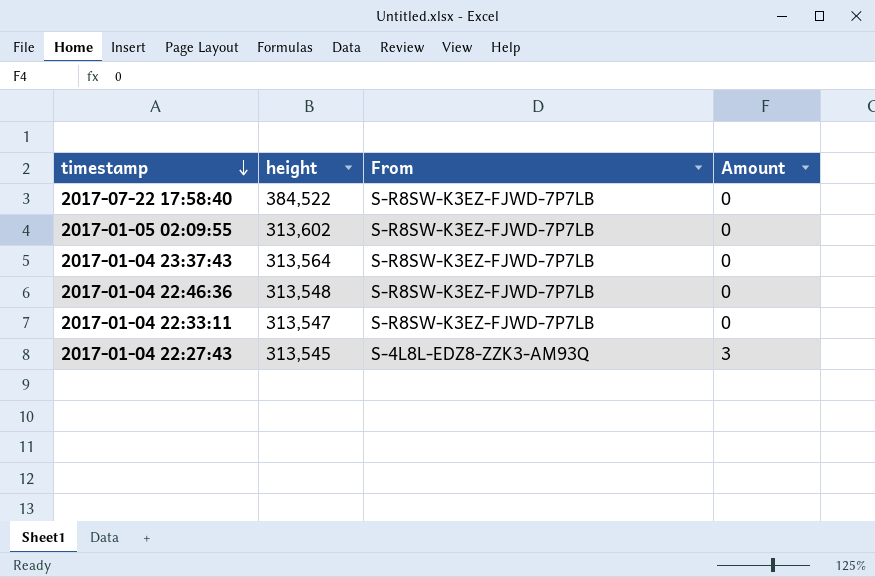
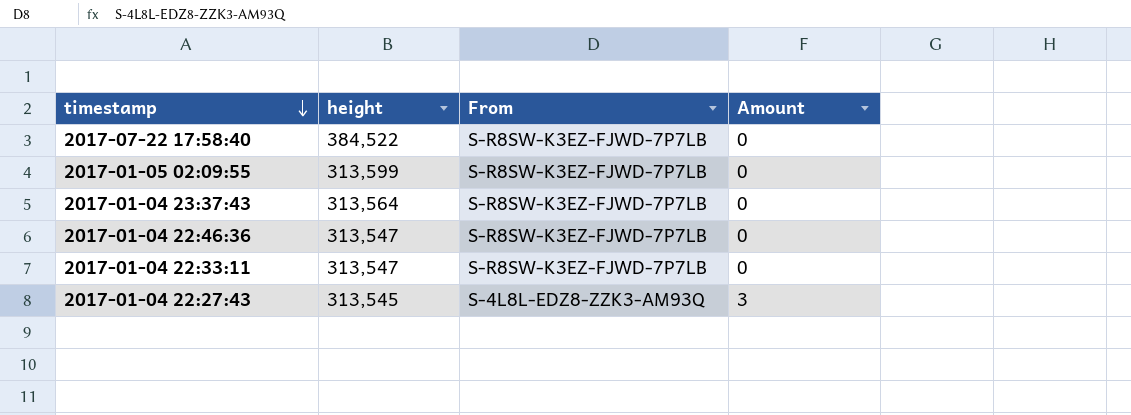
2017-01-05 02:09:55 | height: 313,602 -> 313,599
2017-01-04 22:46:36 | height: 313,548 -> 313,547

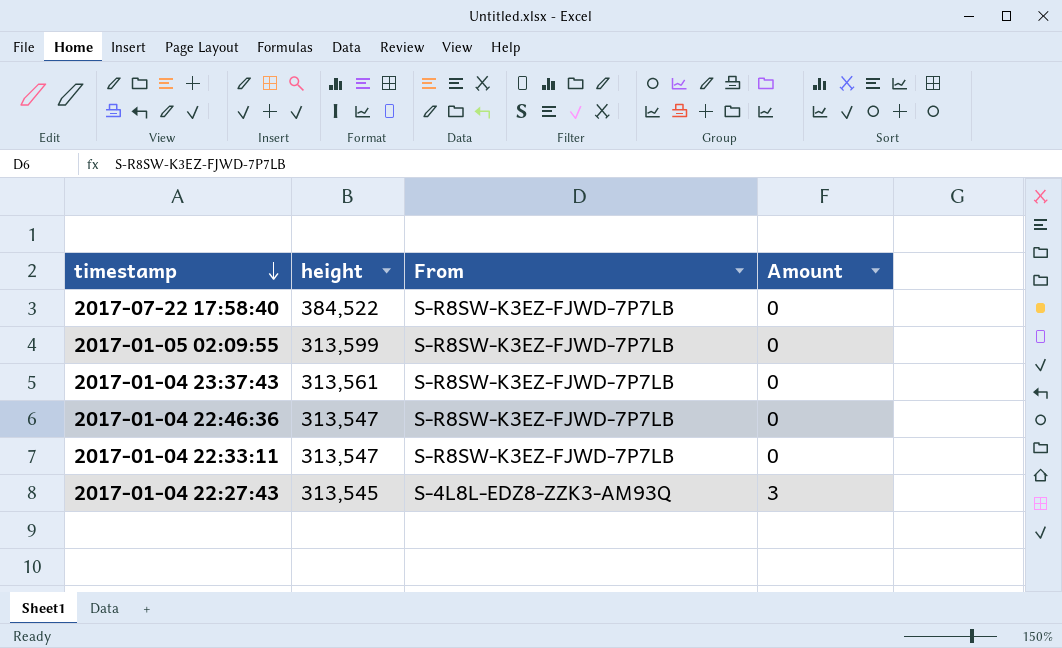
2017-01-04 23:37:43 | height: 313,564 -> 313,561

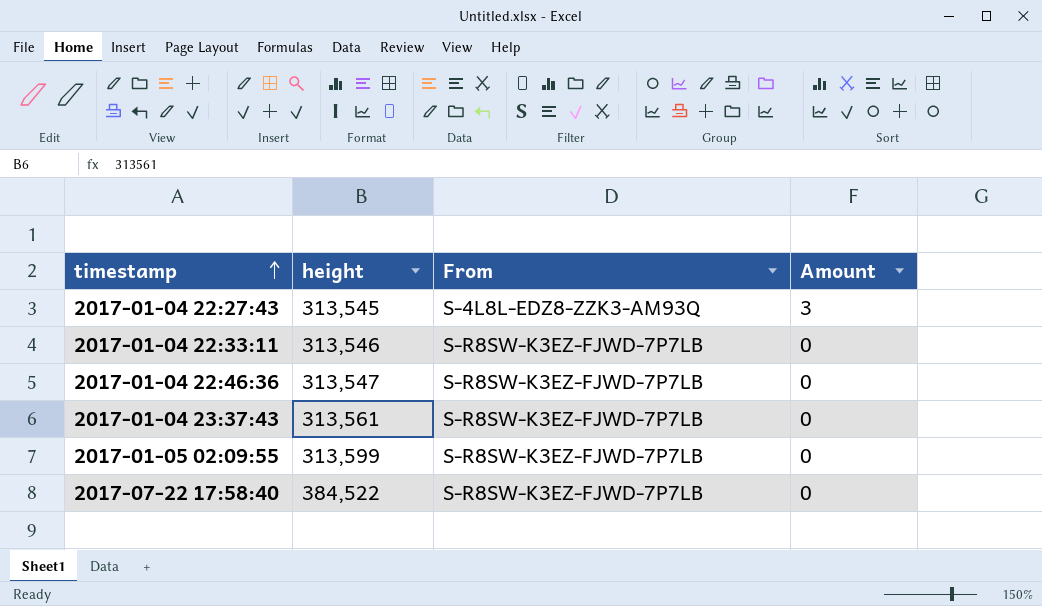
row order: timestamp descending -> timestamp ascending
2017-01-04 22:33:11 | height: 313,547 -> 313,546

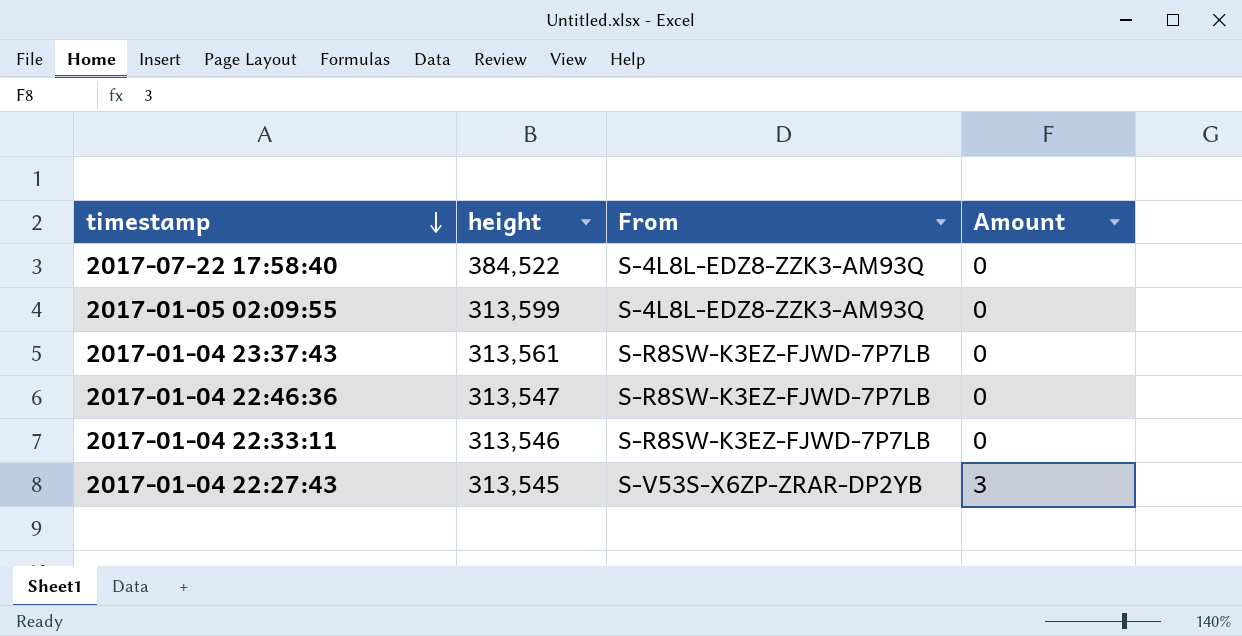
row order: timestamp ascending -> timestamp descending
2017-07-22 17:58:40 | From: S-R8SW-K3EZ-FJWD-7P7LB -> S-4L8L-EDZ8-ZZK3-AM93Q
2017-01-05 02:09:55 | From: S-R8SW-K3EZ-FJWD-7P7LB -> S-4L8L-EDZ8-ZZK3-AM93Q
2017-01-04 22:27:43 | From: S-4L8L-EDZ8-ZZK3-AM93Q -> S-V53S-X6ZP-ZRAR-DP2YB

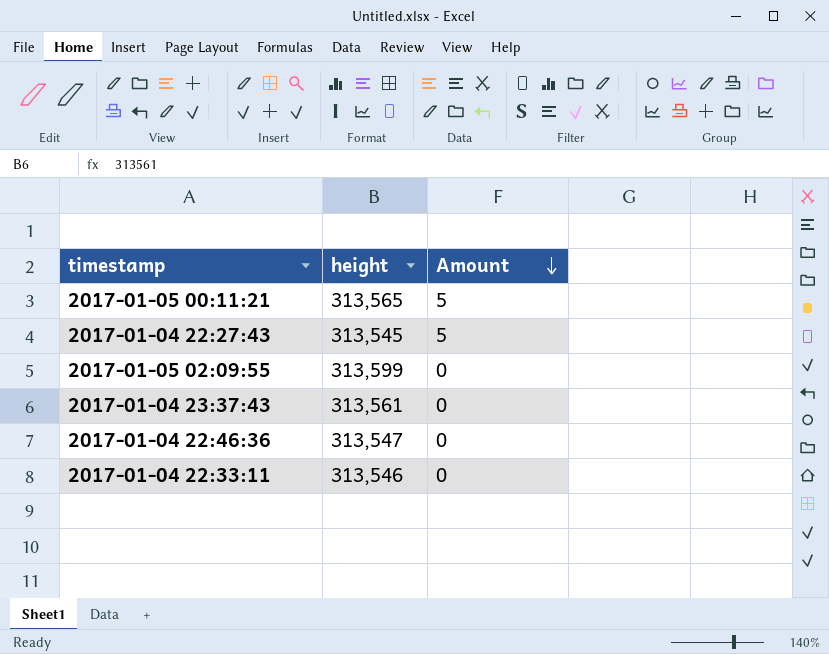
row order: timestamp descending -> Amount descending
column From | position: 3 -> none
row 2017-07-22 17:58:40: 384,522 | S-4L8L-EDZ8-ZZK3-AM93Q | 0 -> none
row 2017-01-05 00:11:21: none -> 313,565 | 5
2017-01-04 22:27:43 | Amount: 3 -> 5

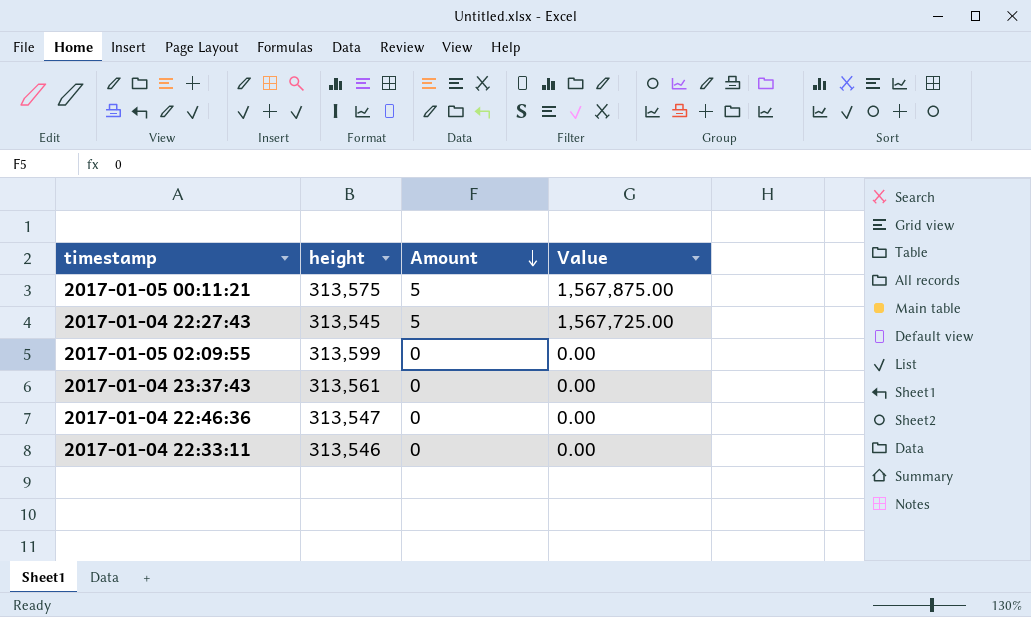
column Value | formula: none -> [height] * [Amount]
2017-01-05 00:11:21 | height: 313,565 -> 313,575

